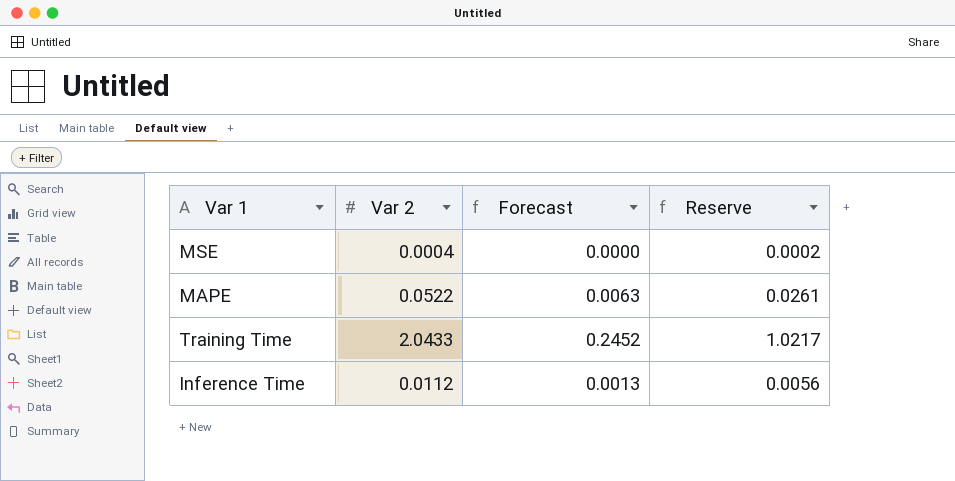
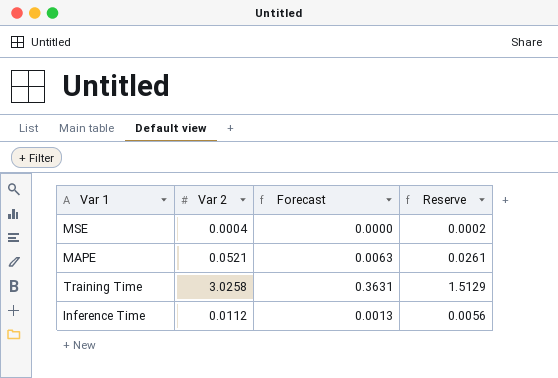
MAPE | Var 2: 0.0522 -> 0.0521
Training Time | Var 2: 2.0433 -> 3.0258
Training Time | Forecast: 0.2452 -> 0.3631
Training Time | Reserve: 1.0217 -> 1.5129

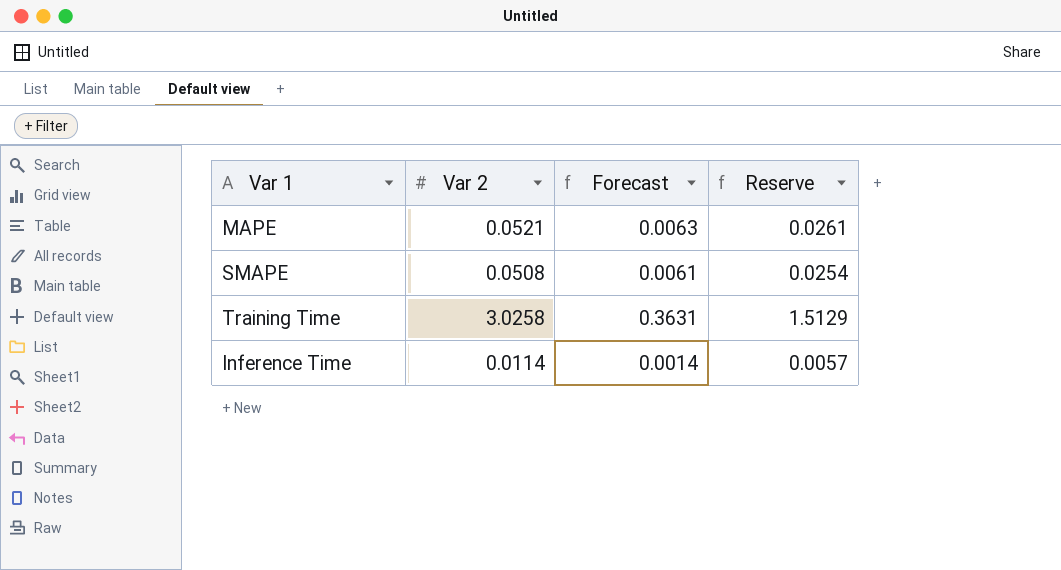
row MSE: 0.0004 | 0.0000 | 0.0002 -> none
row SMAPE: none -> 0.0508 | 0.0061 | 0.0254
Inference Time | Var 2: 0.0112 -> 0.0114
Inference Time | Forecast: 0.0013 -> 0.0014
Inference Time | Reserve: 0.0056 -> 0.0057

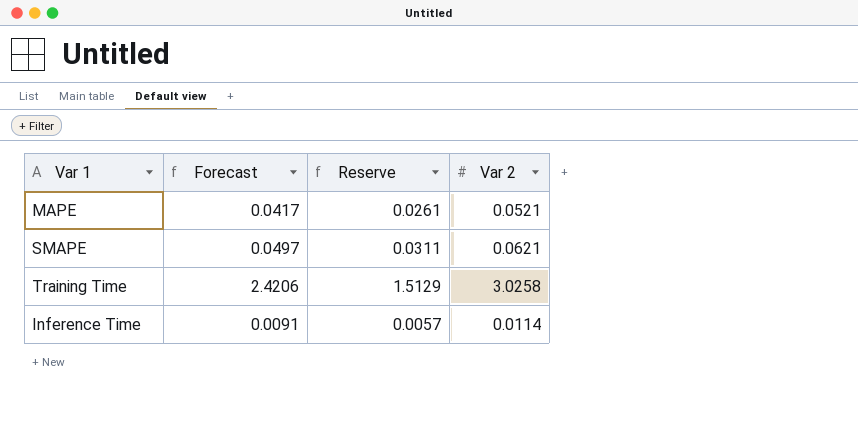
column Forecast | formula: [Var 2] * 0.12 -> [Var 2] * 0.8
column Var 2 | position: 2 -> 4
SMAPE | Reserve: 0.0254 -> 0.0311
SMAPE | Var 2: 0.0508 -> 0.0621

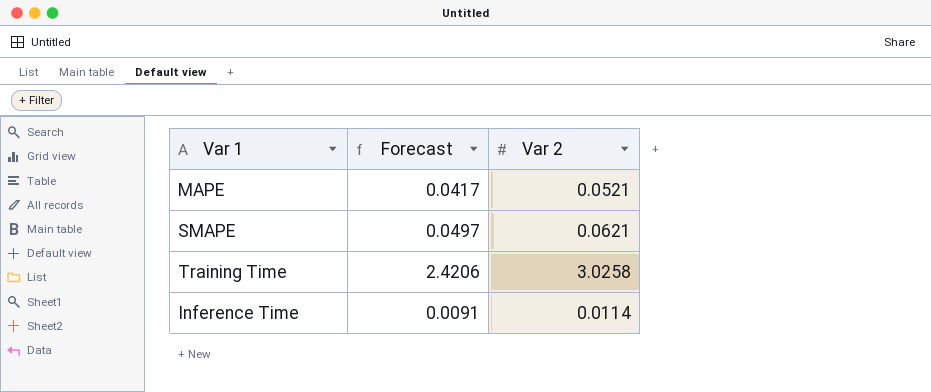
column Reserve | formula: [Var 2] * 0.5 -> none

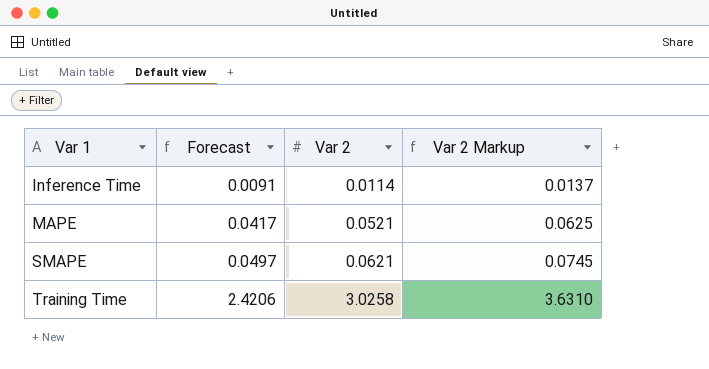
row order: none -> Var 1 ascending
column Var 2 Markup | formula: none -> [Var 2] * 1.2

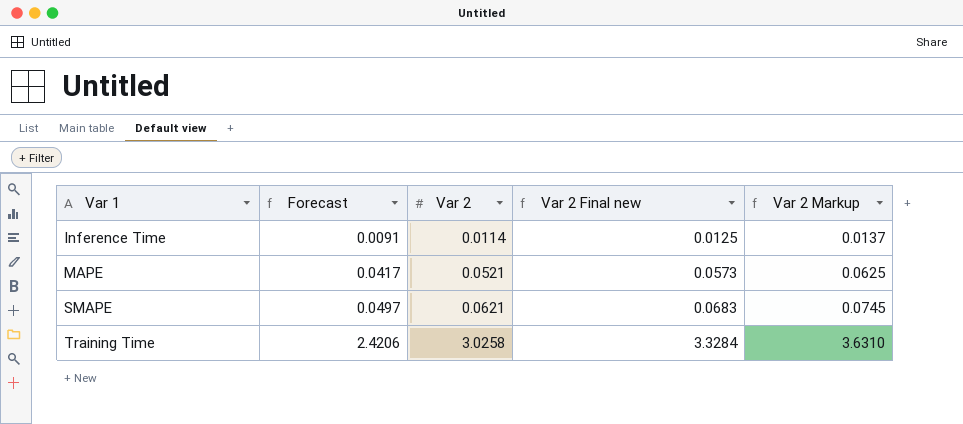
column Var 2 Final new | formula: none -> [Var 2] * 1.1

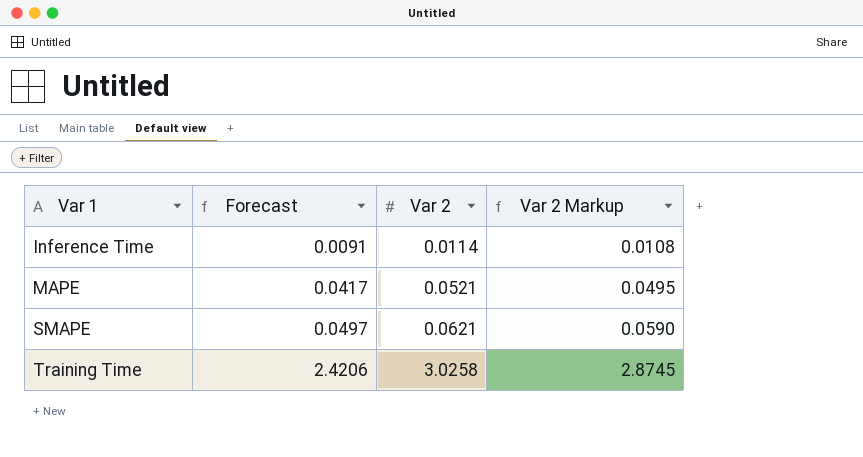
column Var 2 Final new | formula: [Var 2] * 1.1 -> none
column Var 2 Markup | formula: [Var 2] * 1.2 -> [Var 2] * 0.95

